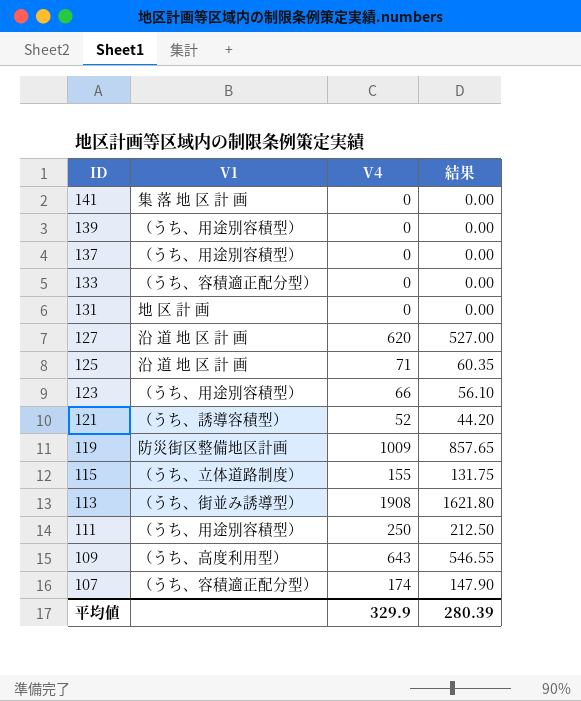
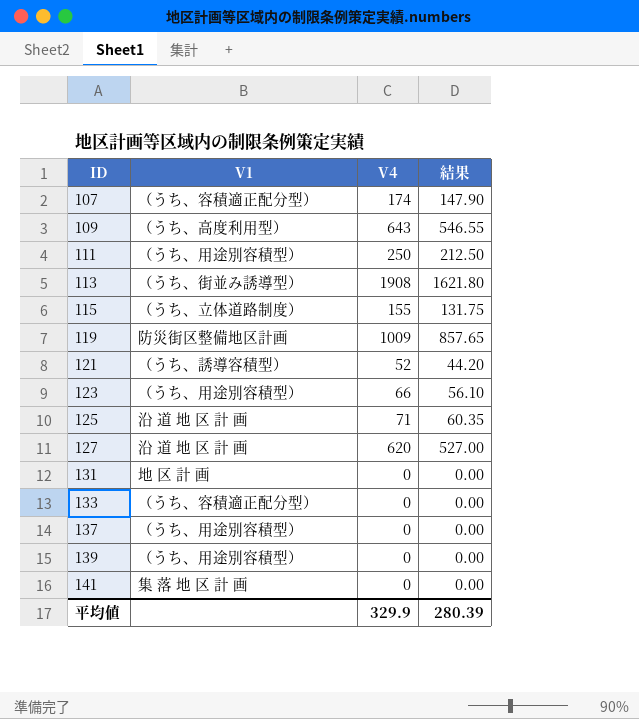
row order: ID descending -> ID ascending

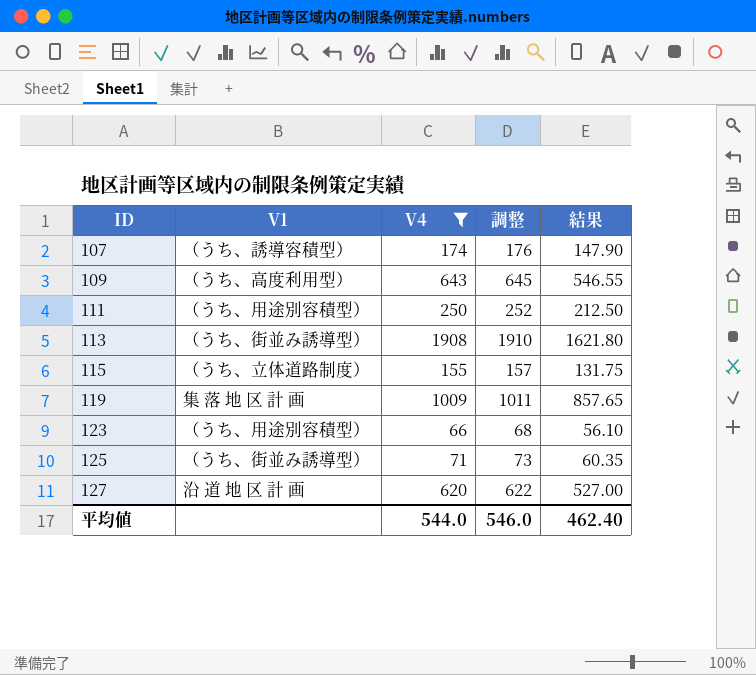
filter: none -> V4 >= 66
column 調整 | formula: none -> [V4] + 2
107 | V1: （うち、容積適正配分型） -> （うち、誘導容積型）
119 | V1: 防災街区整備地区計画 -> 集 落 地 区 計 画
125 | V1: 沿 道 地 区 計 画 -> （うち、街並み誘導型）
平均値 | V4: 329.9 -> 544.0
平均値 | 結果: 280.39 -> 462.40

